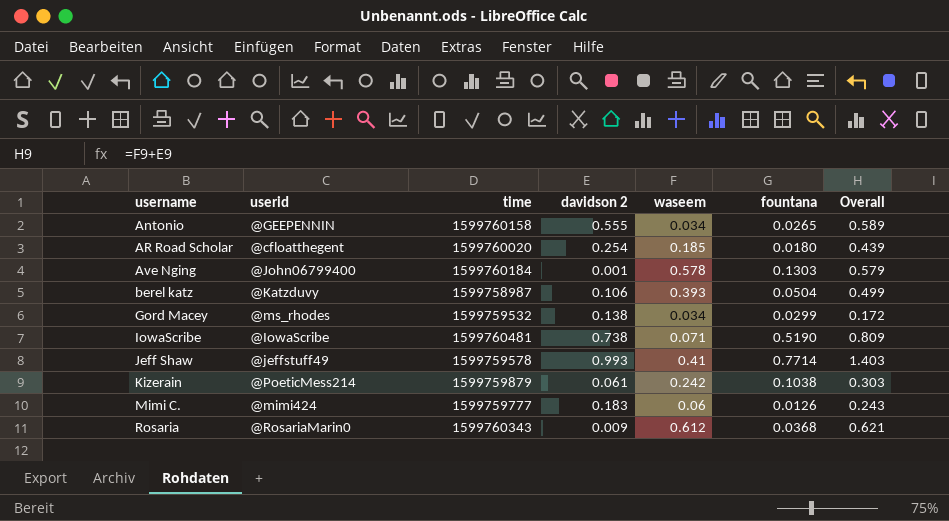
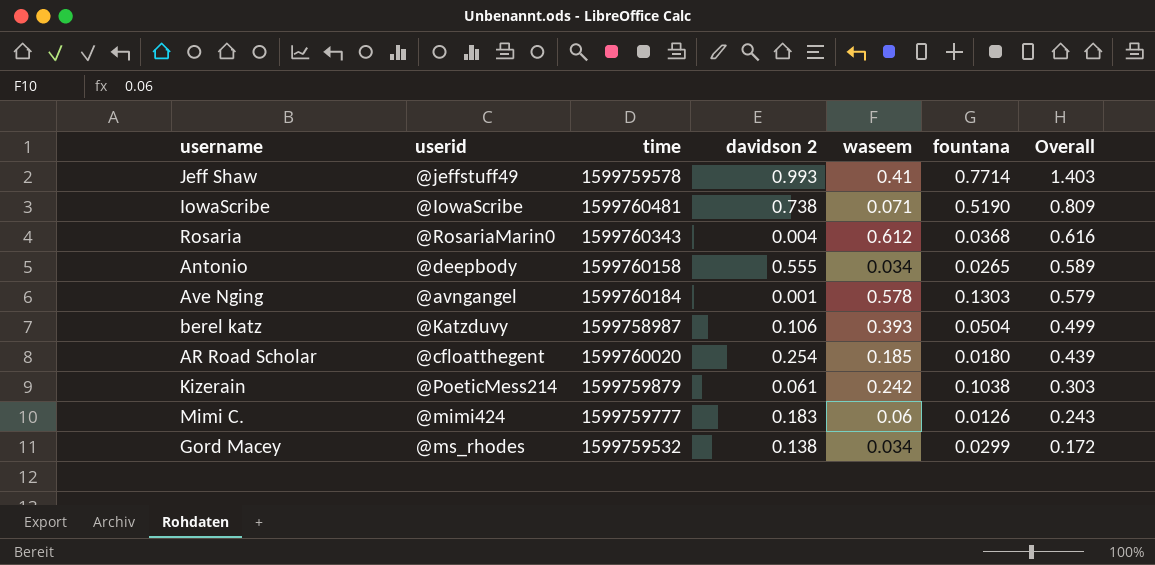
row order: username ascending -> Overall descending
Rosaria | davidson 2: 0.009 -> 0.004
Rosaria | Overall: 0.621 -> 0.616
Antonio | userid: @GEEPENNIN -> @deepbody
Ave Nging | userid: @John06799400 -> @avngangel

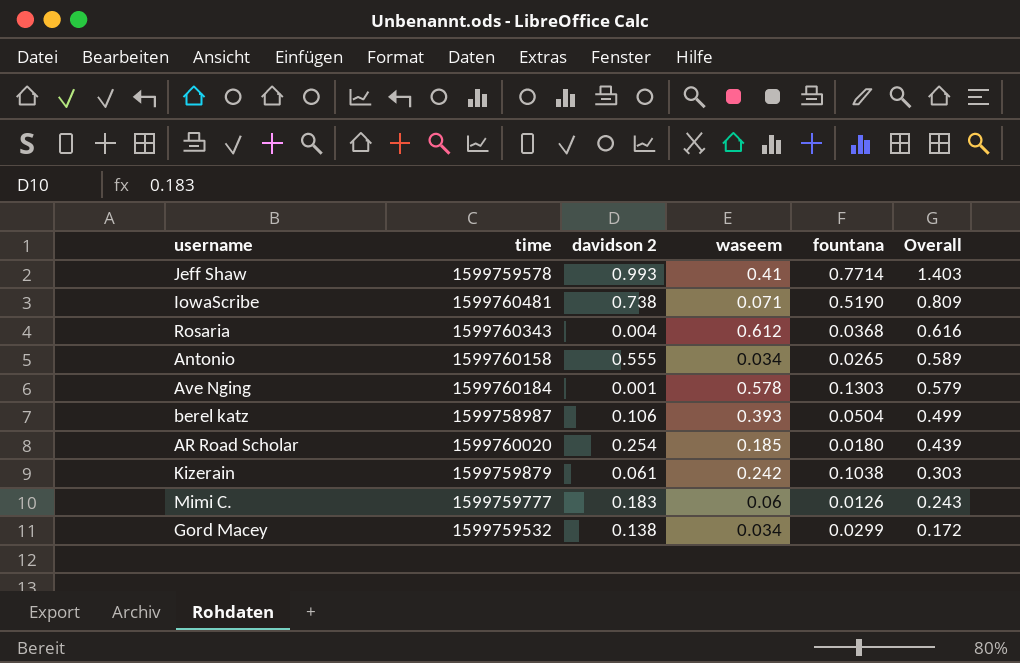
column userid | position: 2 -> none

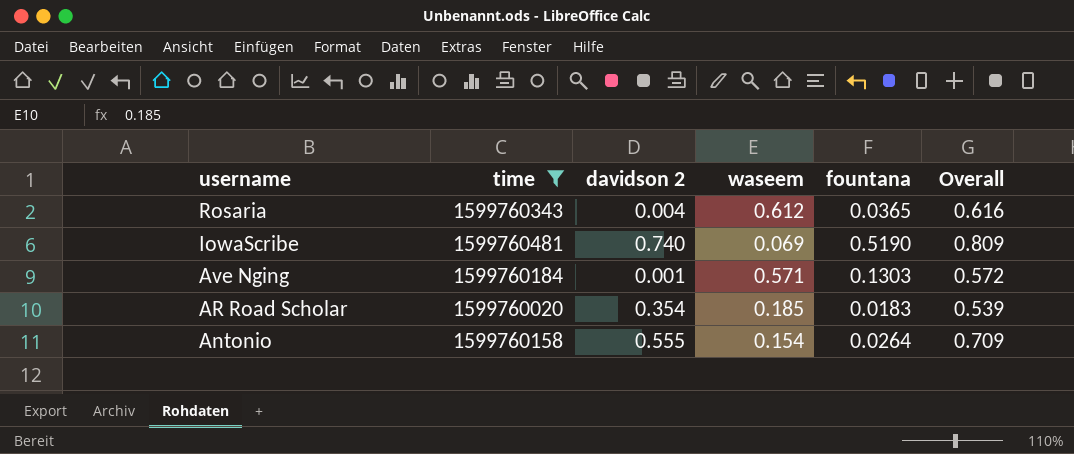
filter: none -> time >= 1599760020
row order: Overall descending -> username descending
Rosaria | fountana: 0.0368 -> 0.0365
IowaScribe | davidson 2: 0.738 -> 0.740
IowaScribe | waseem: 0.071 -> 0.069
Ave Nging | waseem: 0.578 -> 0.571
Ave Nging | Overall: 0.579 -> 0.572
AR Road Scholar | davidson 2: 0.254 -> 0.354
AR Road Scholar | fountana: 0.0180 -> 0.0183
AR Road Scholar | Overall: 0.439 -> 0.539
Antonio | waseem: 0.034 -> 0.154
Antonio | fountana: 0.0265 -> 0.0264
Antonio | Overall: 0.589 -> 0.709

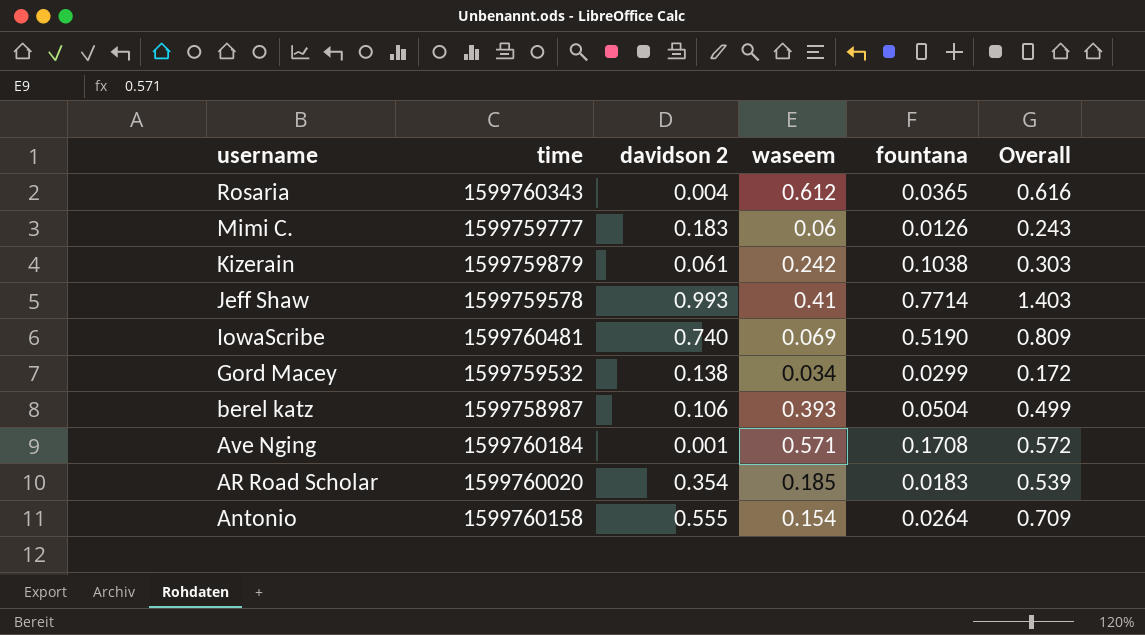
filter: time >= 1599760020 -> none
Ave Nging | fountana: 0.1303 -> 0.1708

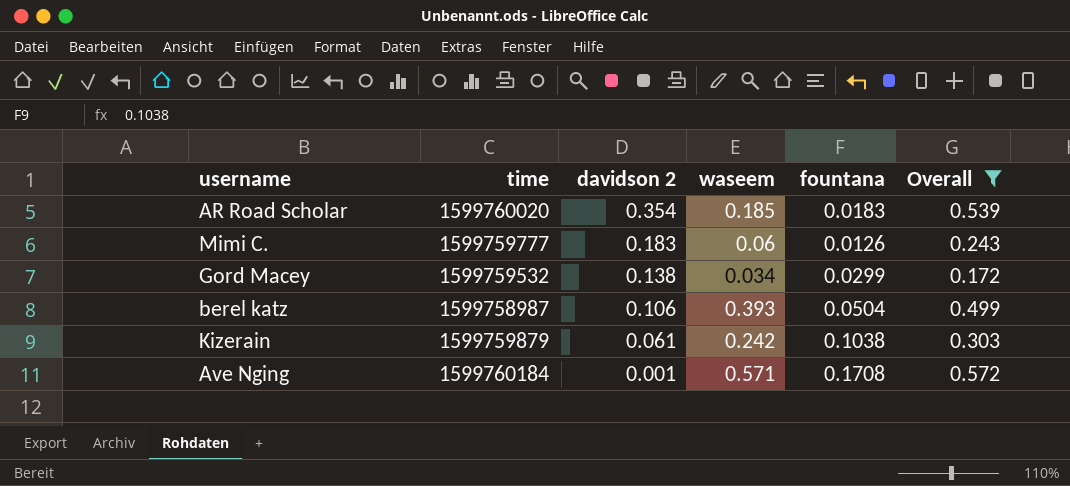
filter: none -> Overall <= 0.572
row order: username descending -> davidson 2 descending

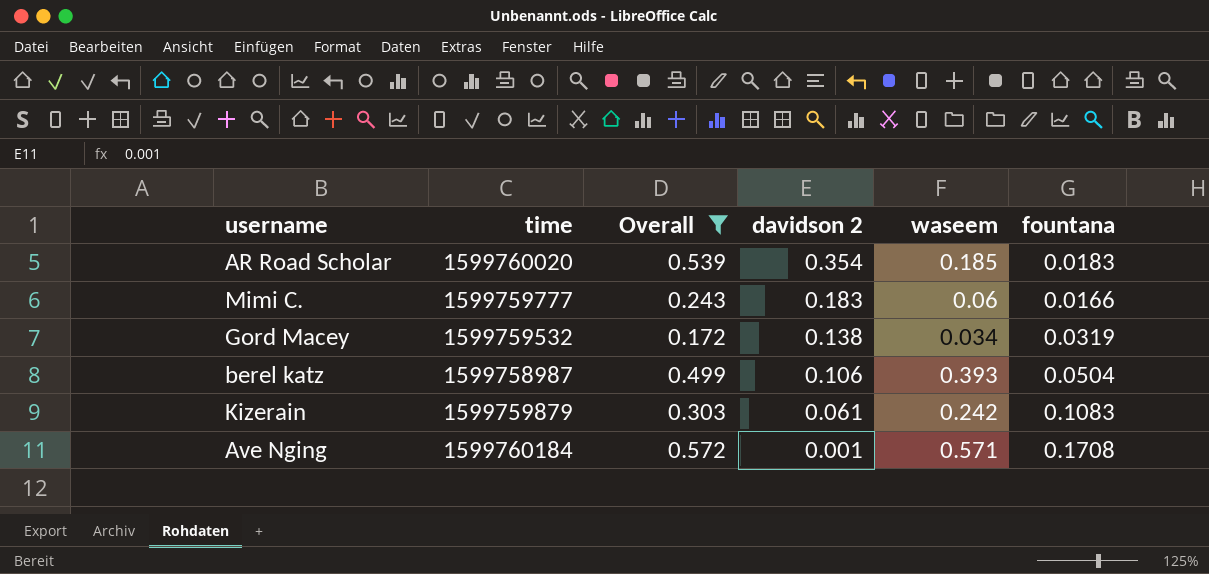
column Overall | position: 6 -> 3
Mimi C. | fountana: 0.0126 -> 0.0166
Gord Macey | fountana: 0.0299 -> 0.0319
Kizerain | fountana: 0.1038 -> 0.1083

